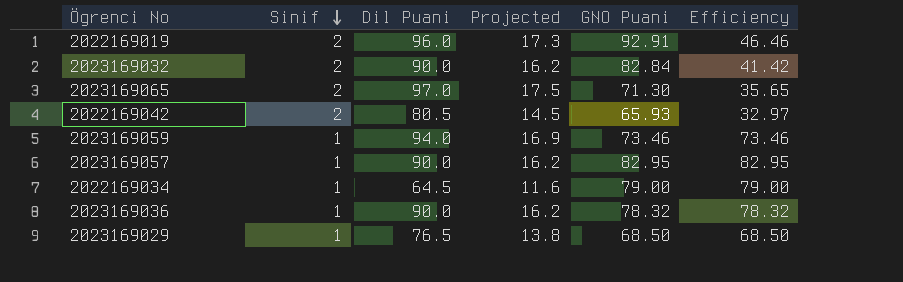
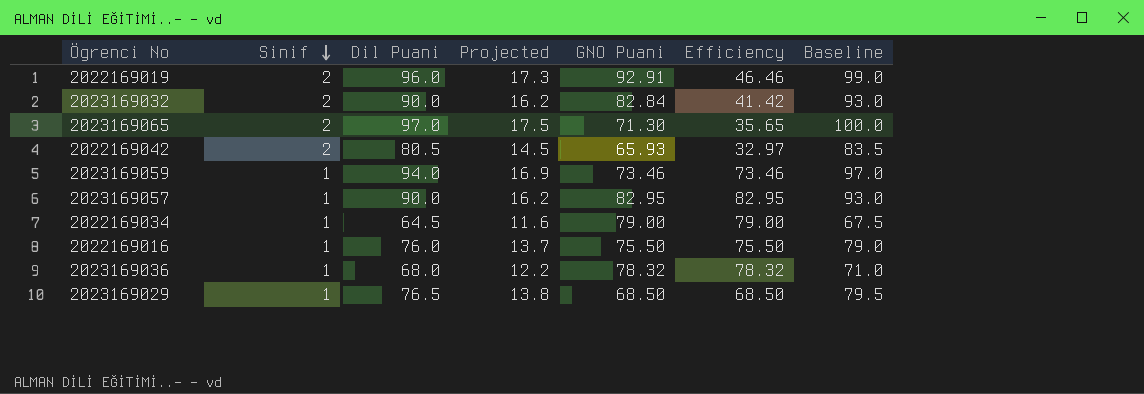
column Baseline | formula: none -> [Dil Puani] + 3
row 2022169016: none -> 1 | 76.0 | 13.7 | 75.50 | 75.50 | 79.0
2023169036 | Dil Puani: 90.0 -> 68.0
2023169036 | Projected: 16.2 -> 12.2

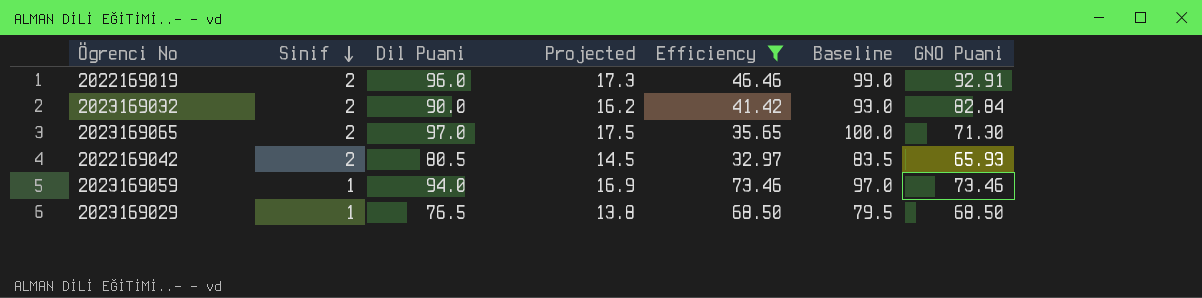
filter: none -> Efficiency <= 73.46
column GNO Puani | position: 5 -> 7

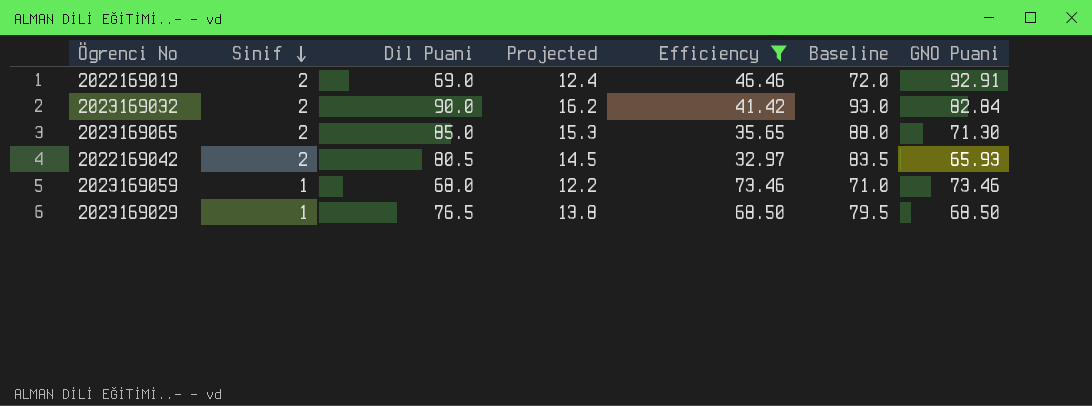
2022169019 | Dil Puani: 96.0 -> 69.0
2022169019 | Projected: 17.3 -> 12.4
2022169019 | Baseline: 99.0 -> 72.0
2023169065 | Dil Puani: 97.0 -> 85.0
2023169065 | Projected: 17.5 -> 15.3
2023169065 | Baseline: 100.0 -> 88.0
2023169059 | Dil Puani: 94.0 -> 68.0
2023169059 | Projected: 16.9 -> 12.2
2023169059 | Baseline: 97.0 -> 71.0

